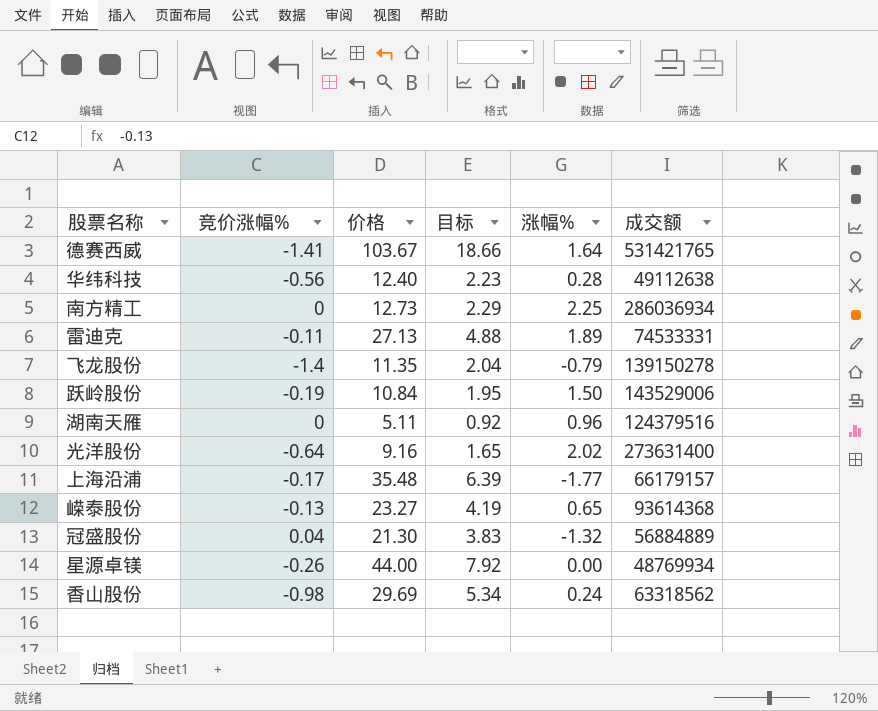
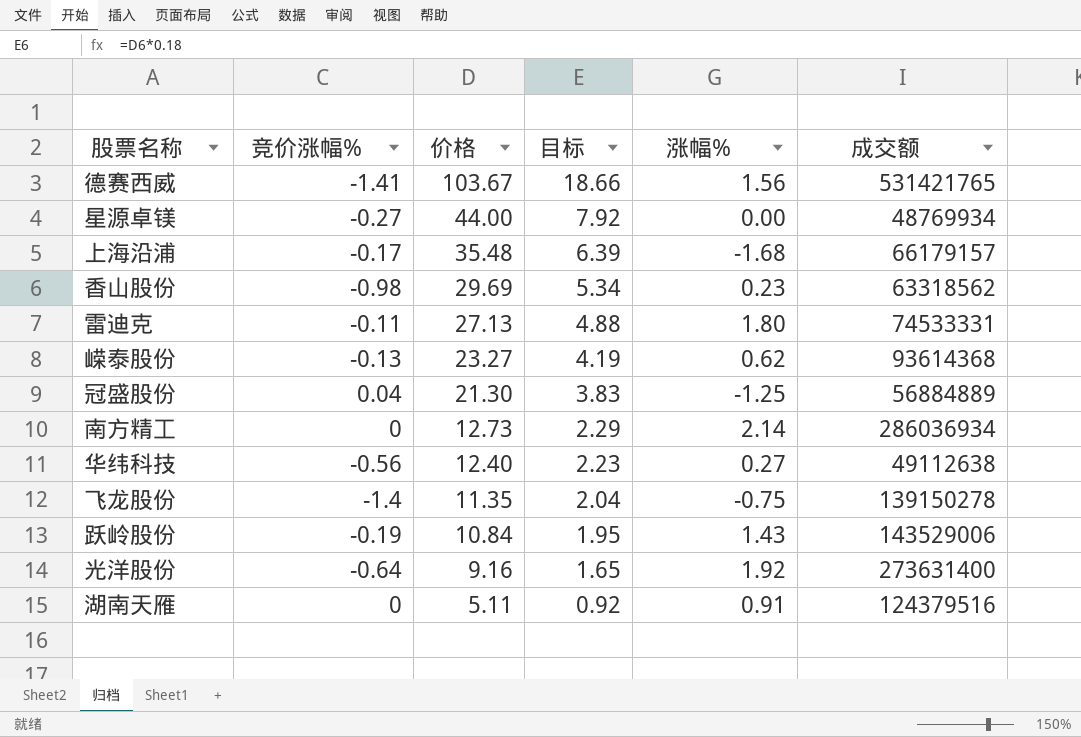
row order: none -> 价格 descending
德赛西威 | 涨幅%: 1.64 -> 1.56
星源卓镁 | 竞价涨幅%: -0.26 -> -0.27
上海沿浦 | 涨幅%: -1.77 -> -1.68
香山股份 | 涨幅%: 0.24 -> 0.23
雷迪克 | 涨幅%: 1.89 -> 1.80
嵘泰股份 | 涨幅%: 0.65 -> 0.62
冠盛股份 | 涨幅%: -1.32 -> -1.25
南方精工 | 涨幅%: 2.25 -> 2.14
华纬科技 | 涨幅%: 0.28 -> 0.27
飞龙股份 | 涨幅%: -0.79 -> -0.75
跃岭股份 | 涨幅%: 1.50 -> 1.43
光洋股份 | 涨幅%: 2.02 -> 1.92
湖南天雁 | 涨幅%: 0.96 -> 0.91

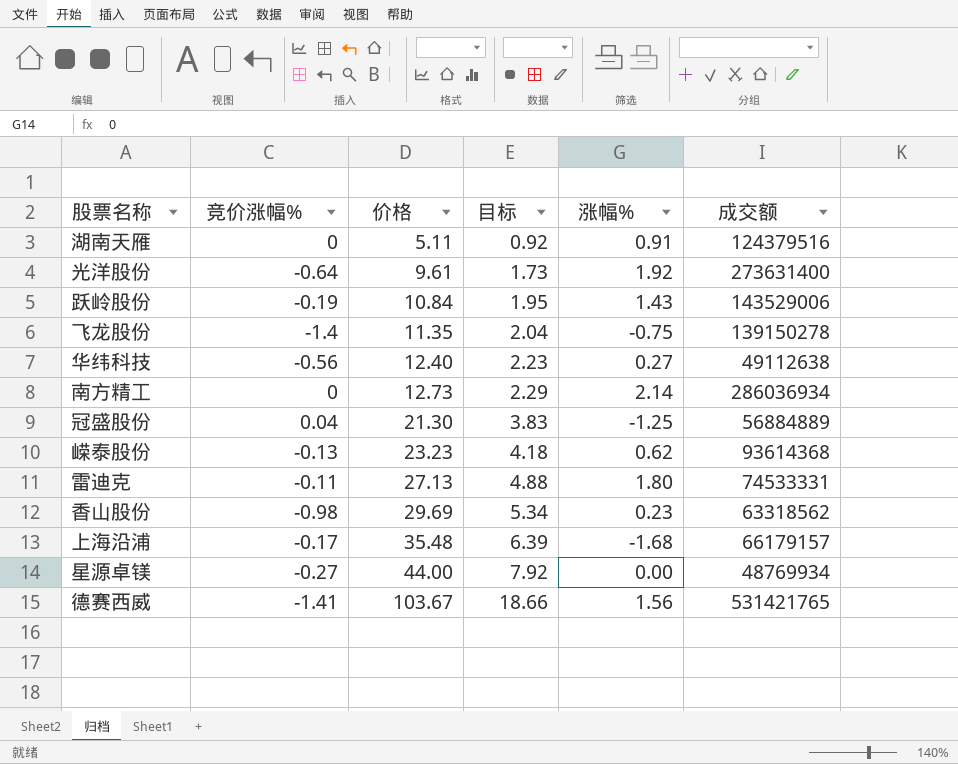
row order: 价格 descending -> 价格 ascending
光洋股份 | 价格: 9.16 -> 9.61
光洋股份 | 目标: 1.65 -> 1.73
嵘泰股份 | 价格: 23.27 -> 23.23
嵘泰股份 | 目标: 4.19 -> 4.18

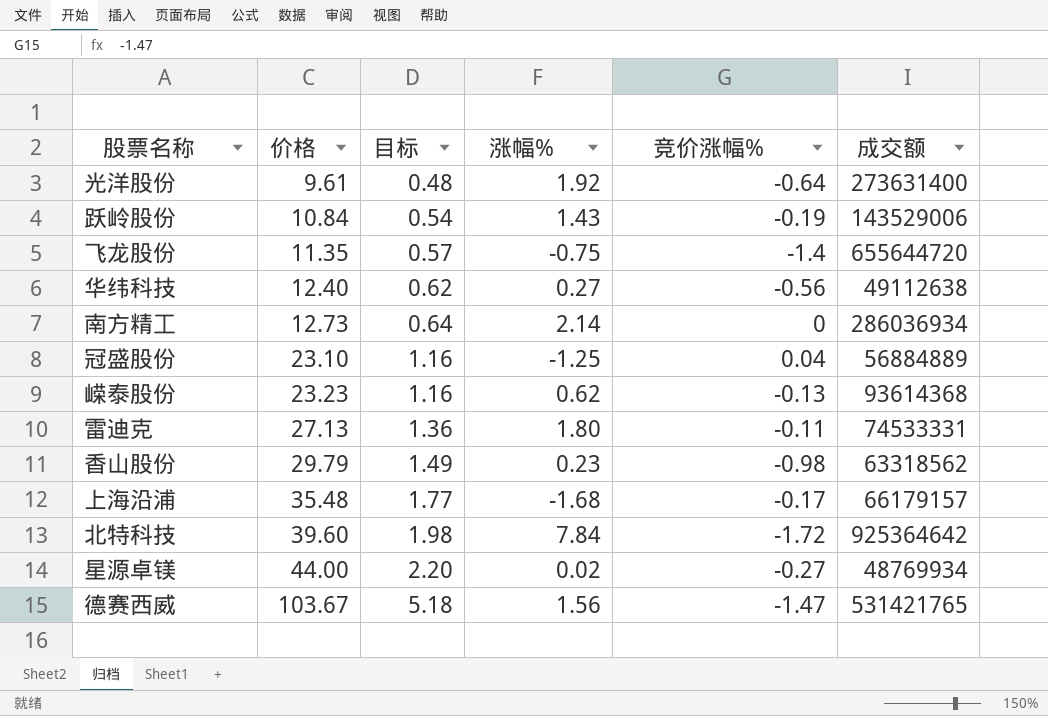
column 目标 | formula: [价格] * 0.18 -> [价格] * 0.05
column 竞价涨幅% | position: 2 -> 5
row 湖南天雁: 0 | 5.11 | 0.92 | 0.91 | 124379516 -> none
飞龙股份 | 成交额: 139150278 -> 655644720
冠盛股份 | 价格: 21.30 -> 23.10
香山股份 | 价格: 29.69 -> 29.79
row 北特科技: none -> 39.60 | 1.98 | 7.84 | -1.72 | 925364642
星源卓镁 | 涨幅%: 0.00 -> 0.02
德赛西威 | 竞价涨幅%: -1.41 -> -1.47

